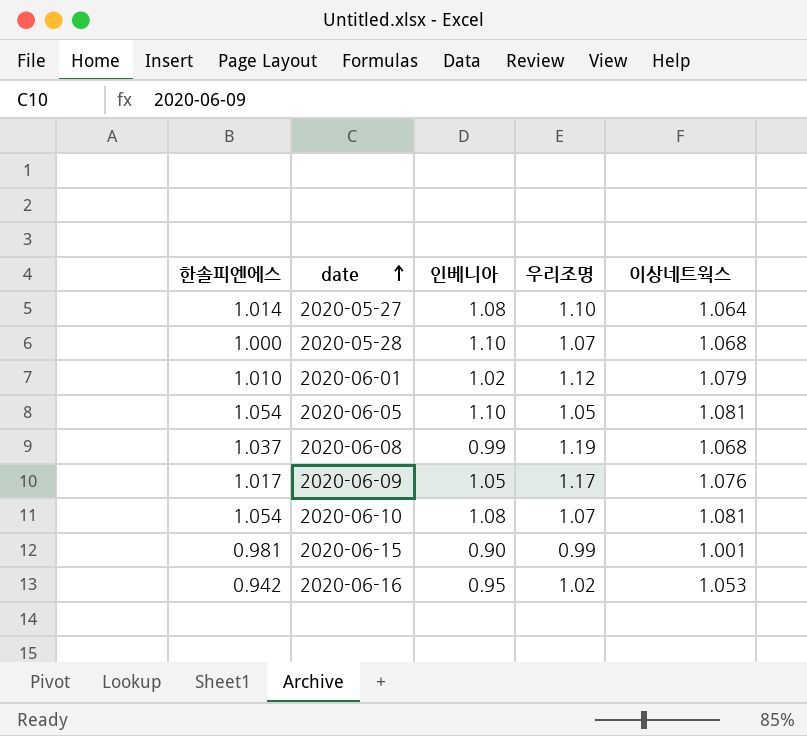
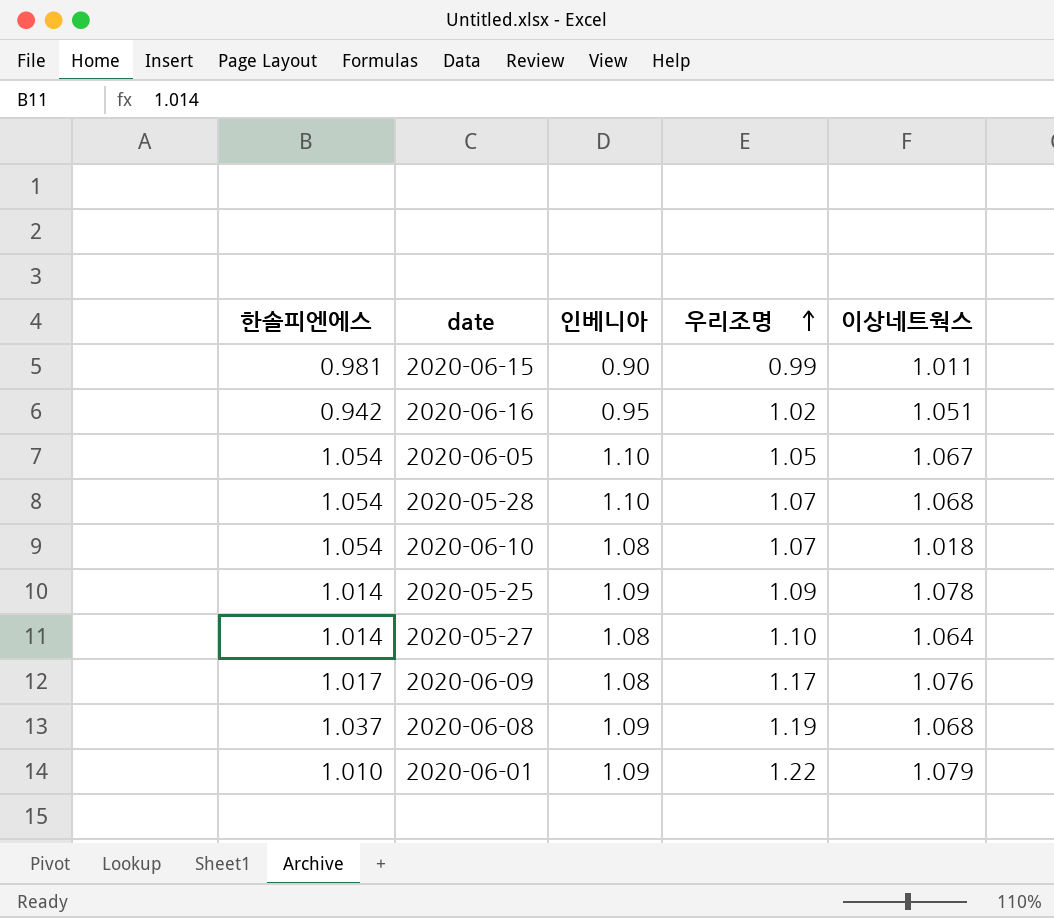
row order: date ascending -> 우리조명 ascending
2020-06-15 | 이상네트웍스: 1.001 -> 1.011
2020-06-16 | 이상네트웍스: 1.053 -> 1.051
2020-06-05 | 이상네트웍스: 1.081 -> 1.067
2020-05-28 | 한솔피엔에스: 1.000 -> 1.054
2020-06-10 | 이상네트웍스: 1.081 -> 1.018
row 2020-05-25: none -> 1.014 | 1.09 | 1.09 | 1.078
2020-06-09 | 인베니아: 1.05 -> 1.08
2020-06-08 | 인베니아: 0.99 -> 1.09
2020-06-01 | 인베니아: 1.02 -> 1.09
2020-06-01 | 우리조명: 1.12 -> 1.22

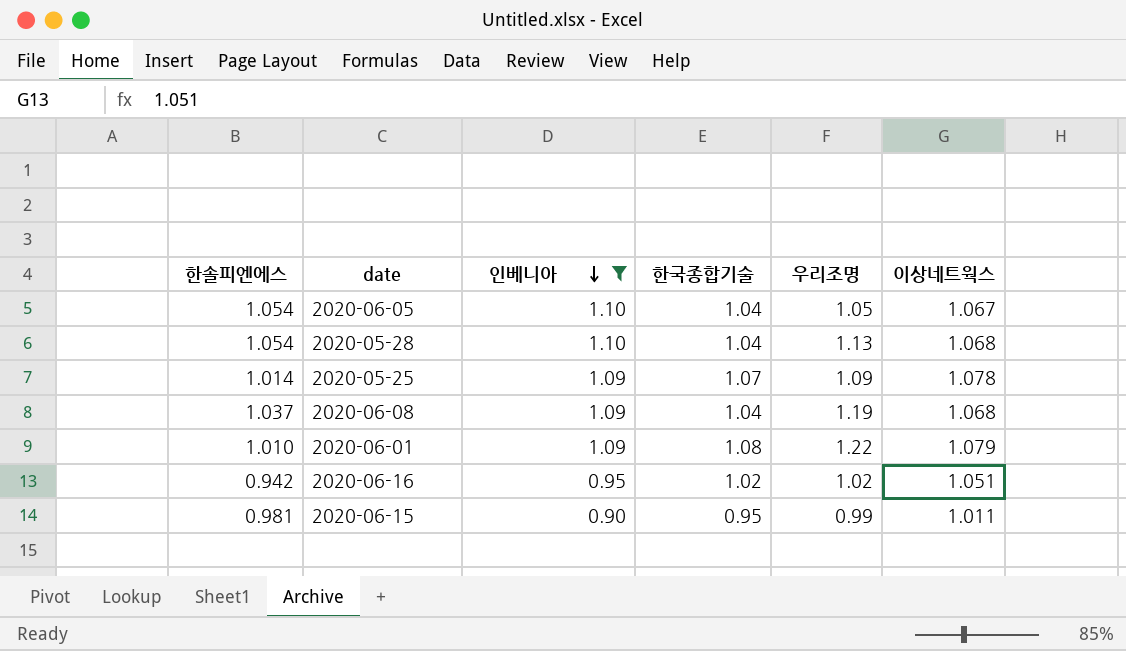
filter: none -> 인베니아 != 1.08
row order: 우리조명 ascending -> 인베니아 descending
column 한국종합기술 | position: none -> 4
2020-05-28 | 우리조명: 1.07 -> 1.13

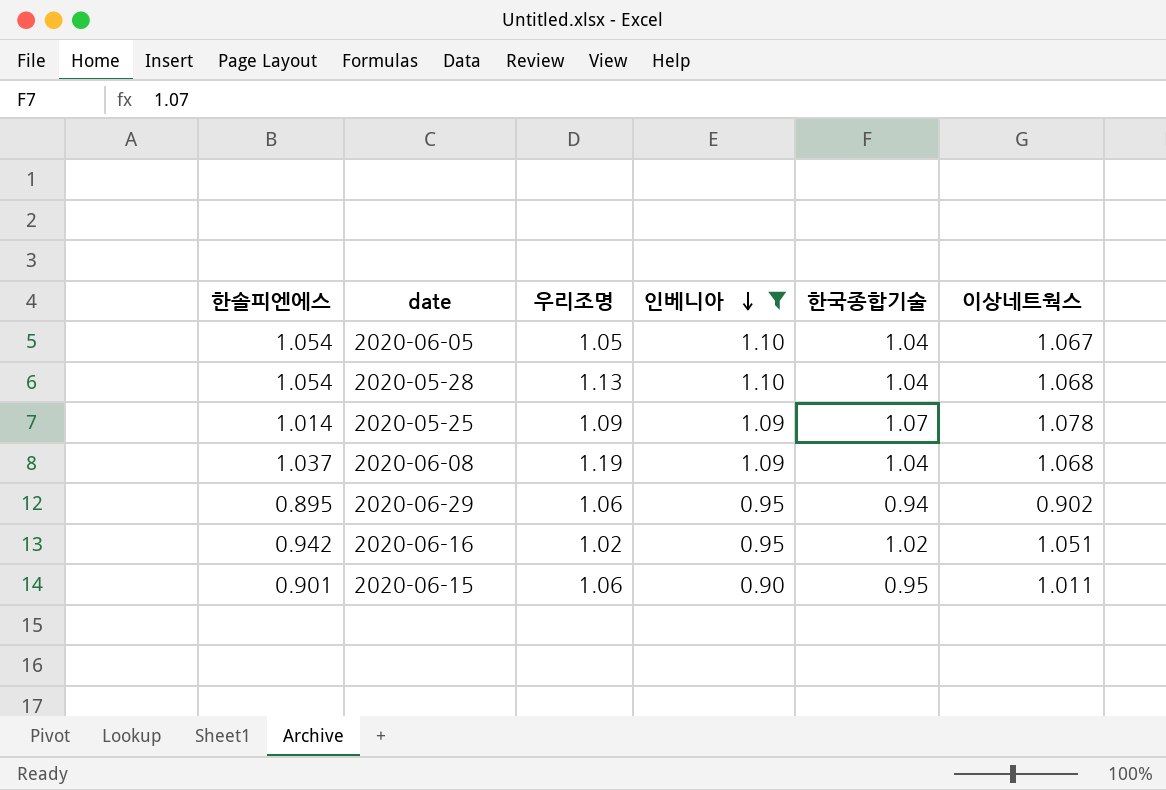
column 우리조명 | position: 5 -> 3
row 2020-06-01: 1.010 | 1.09 | 1.08 | 1.22 | 1.079 -> none
row 2020-06-29: none -> 0.895 | 1.06 | 0.95 | 0.94 | 0.902
2020-06-15 | 한솔피엔에스: 0.981 -> 0.901
2020-06-15 | 우리조명: 0.99 -> 1.06

